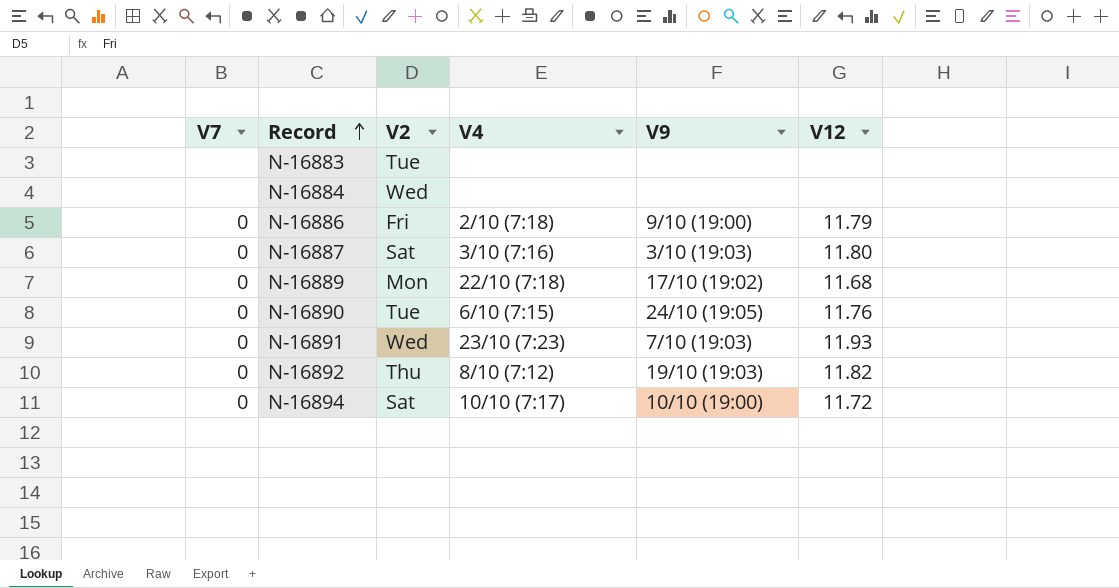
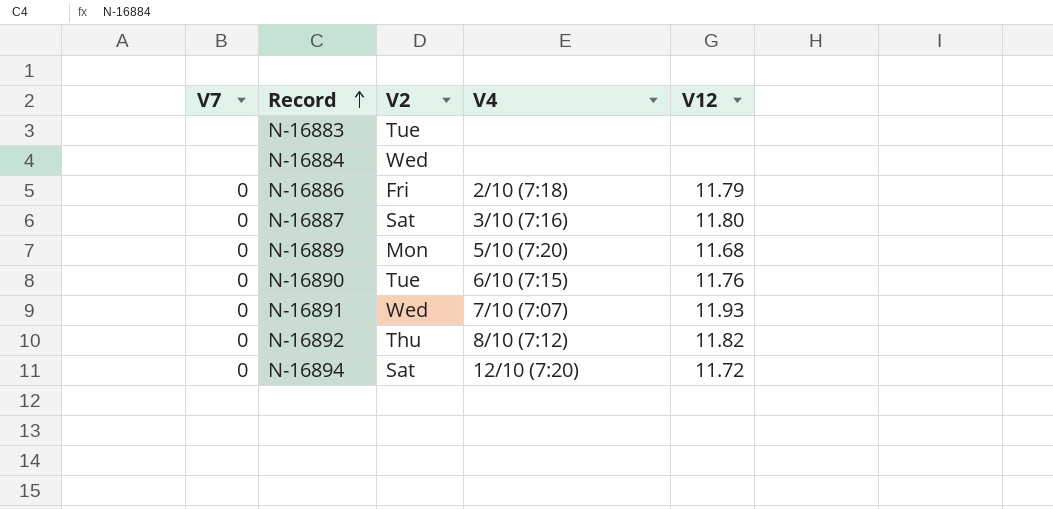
column V9 | position: 5 -> none
N-16889 | V4: 22/10 (7:18) -> 5/10 (7:20)
N-16891 | V4: 23/10 (7:23) -> 7/10 (7:07)
N-16894 | V4: 10/10 (7:17) -> 12/10 (7:20)

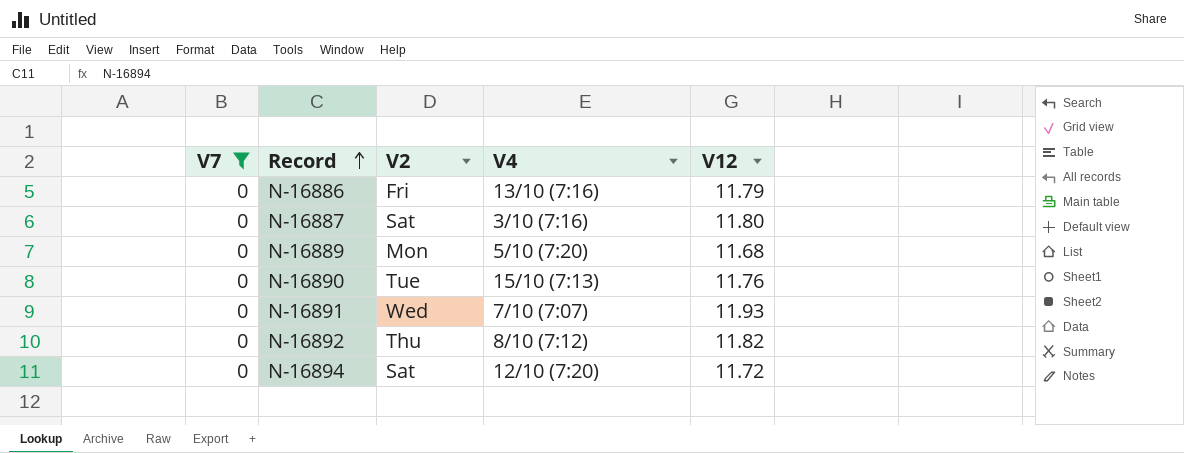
filter: none -> V7 = 0
N-16886 | V4: 2/10 (7:18) -> 13/10 (7:16)
N-16890 | V4: 6/10 (7:15) -> 15/10 (7:13)

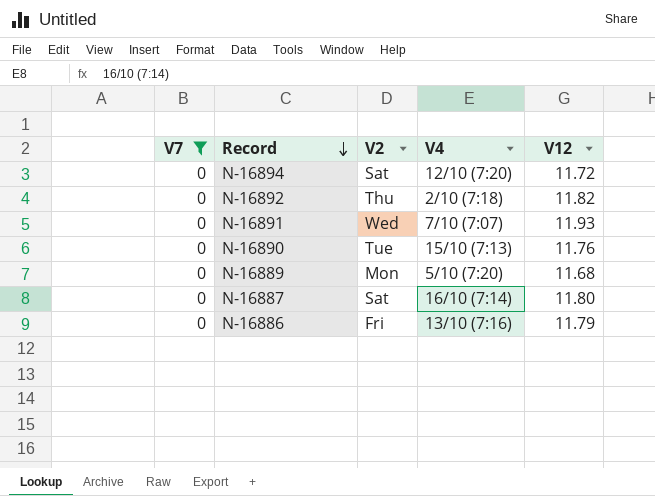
row order: Record ascending -> Record descending
N-16892 | V4: 8/10 (7:12) -> 2/10 (7:18)
N-16887 | V4: 3/10 (7:16) -> 16/10 (7:14)

